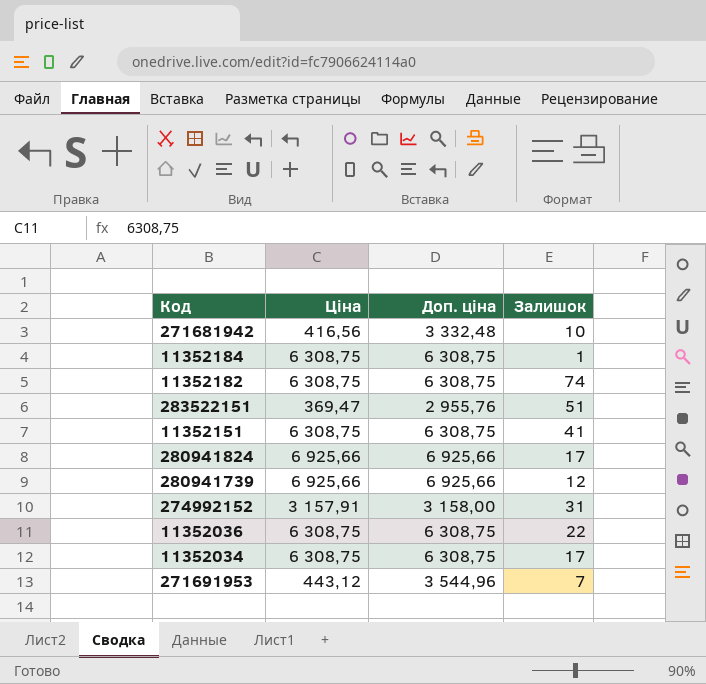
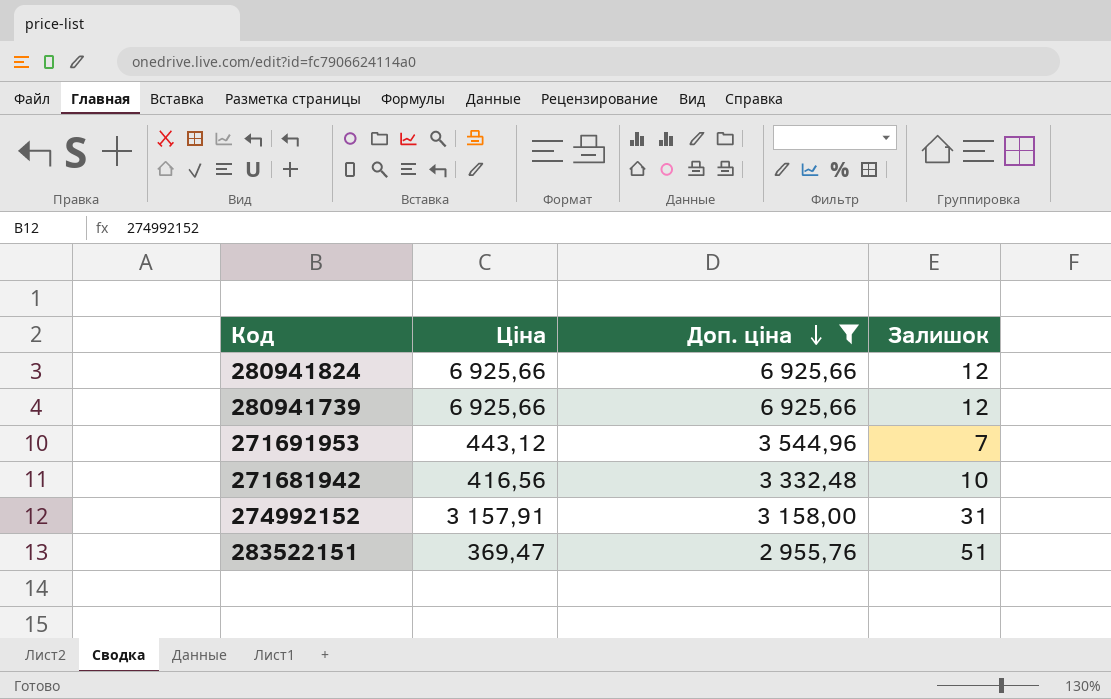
filter: none -> Доп. ціна != 6 308,75
row order: none -> Доп. ціна descending
280941824 | Залишок: 17 -> 12

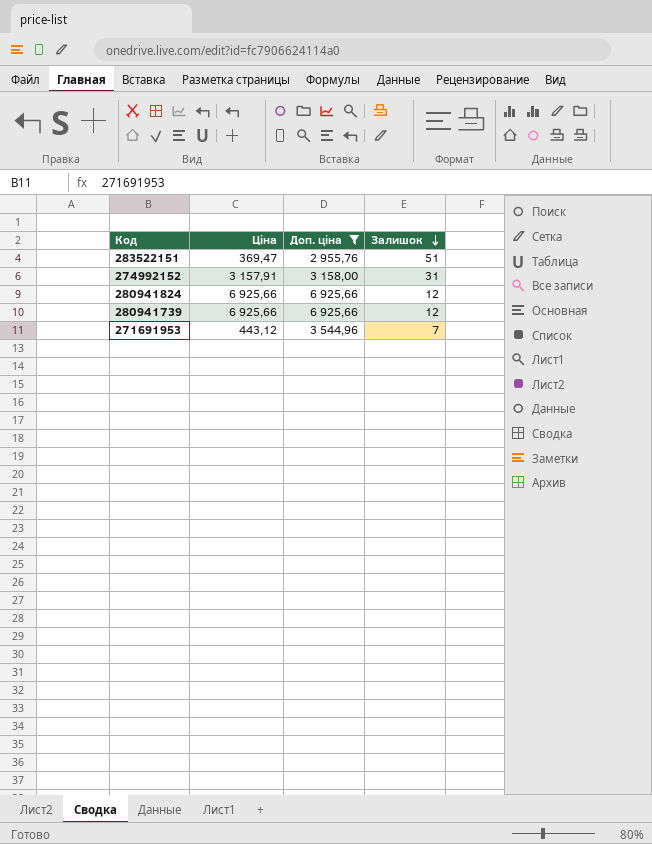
row order: Доп. ціна descending -> Залишок descending
row 271681942: 416,56 | 3 332,48 | 10 -> none

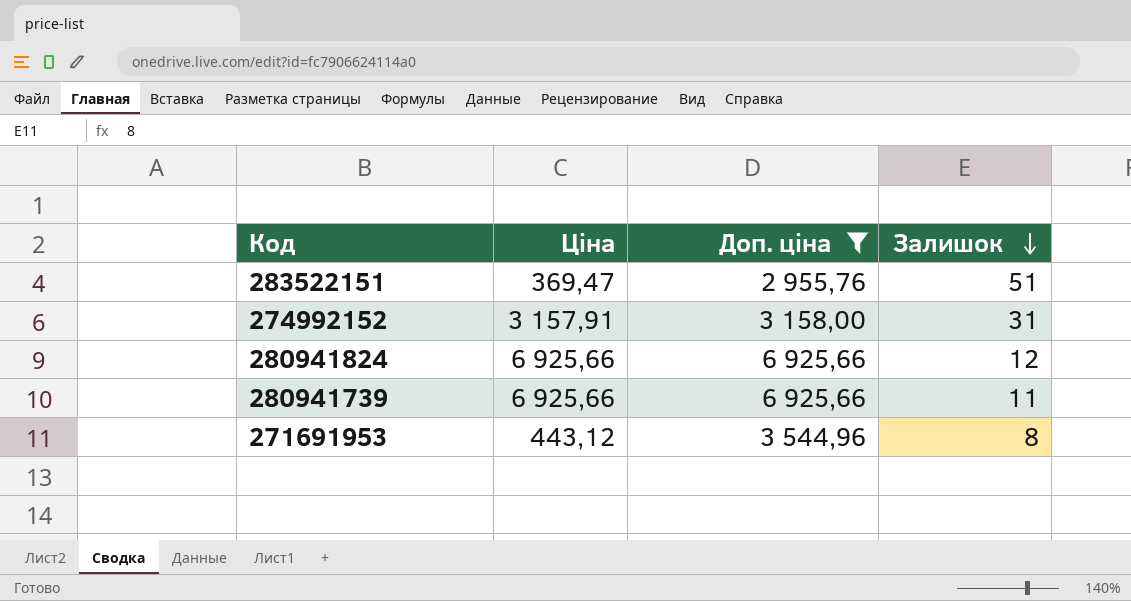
280941739 | Залишок: 12 -> 11
271691953 | Залишок: 7 -> 8

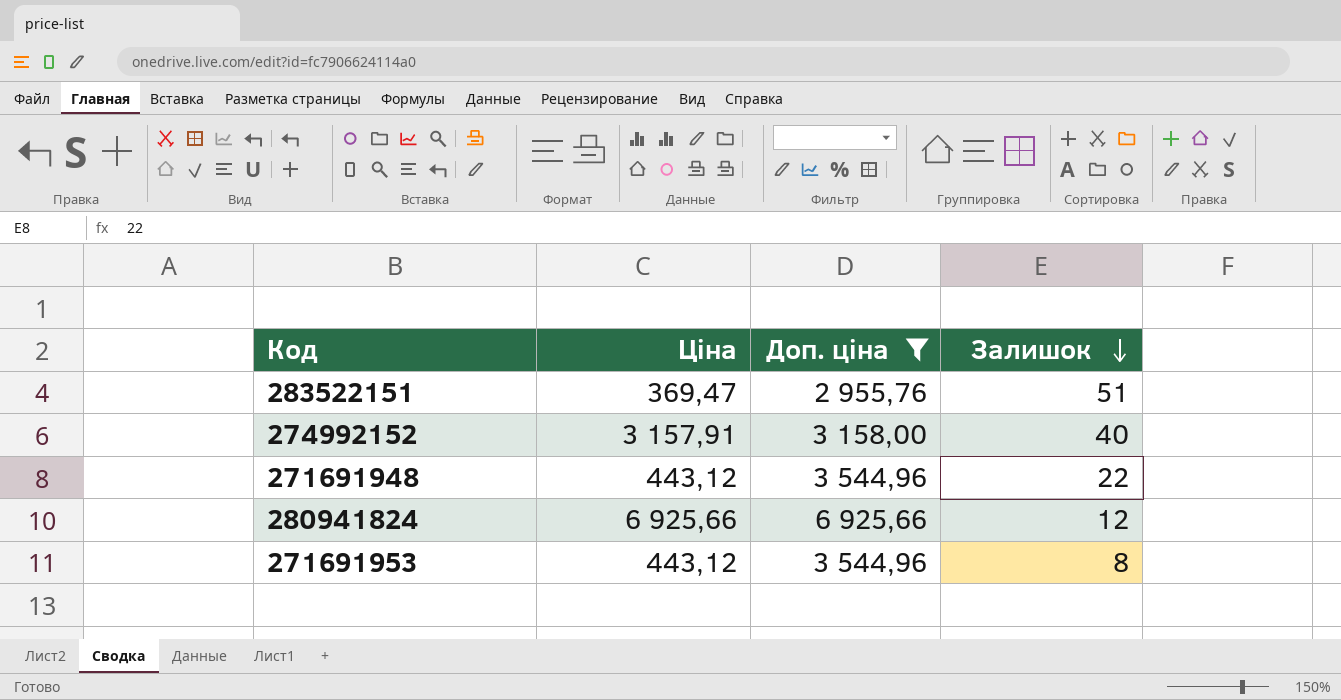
row 280941739: 6 925,66 | 6 925,66 | 11 -> none
274992152 | Залишок: 31 -> 40
row 271691948: none -> 443,12 | 3 544,96 | 22

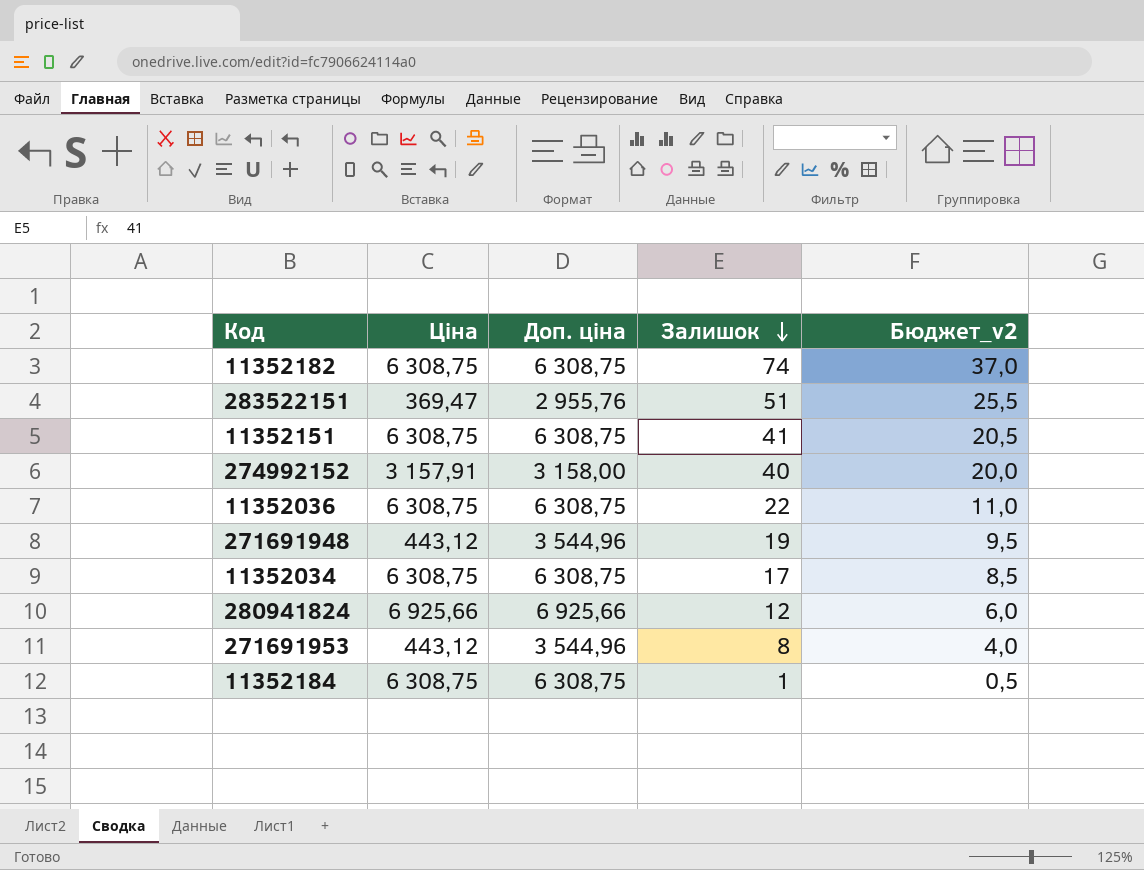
filter: Доп. ціна != 6 308,75 -> none
column Бюджет_v2 | formula: none -> [Залишок] * 0,5
271691948 | Залишок: 22 -> 19

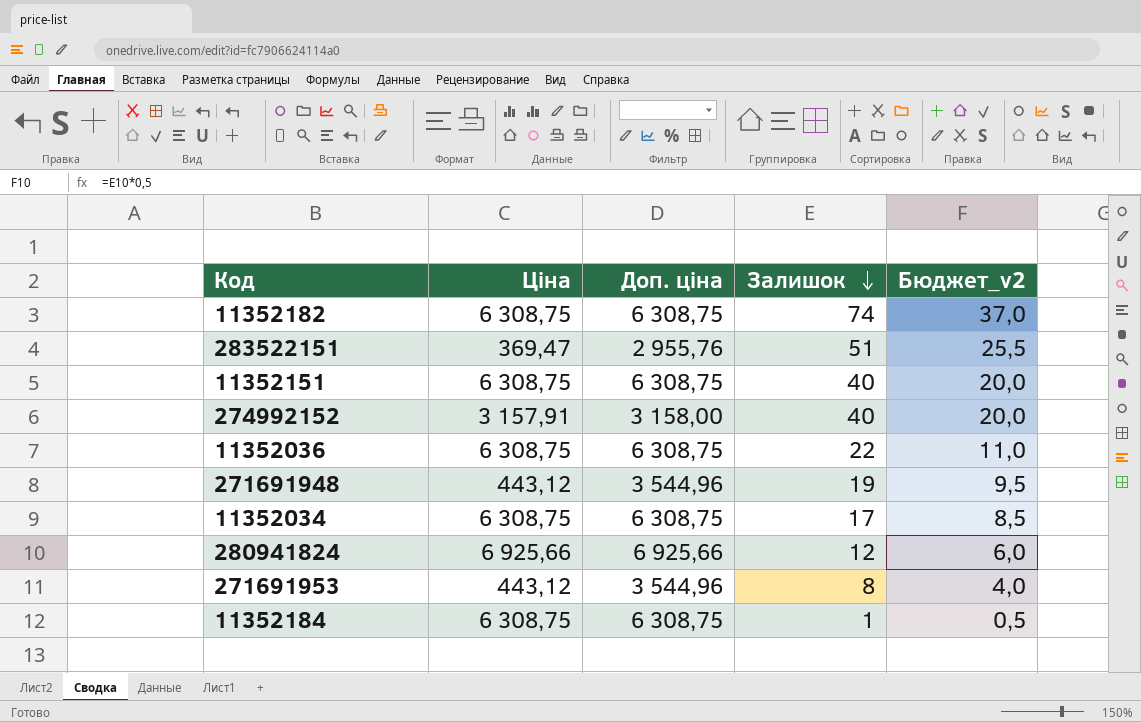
11352151 | Залишок: 41 -> 40
11352151 | Бюджет_v2: 20,5 -> 20,0

